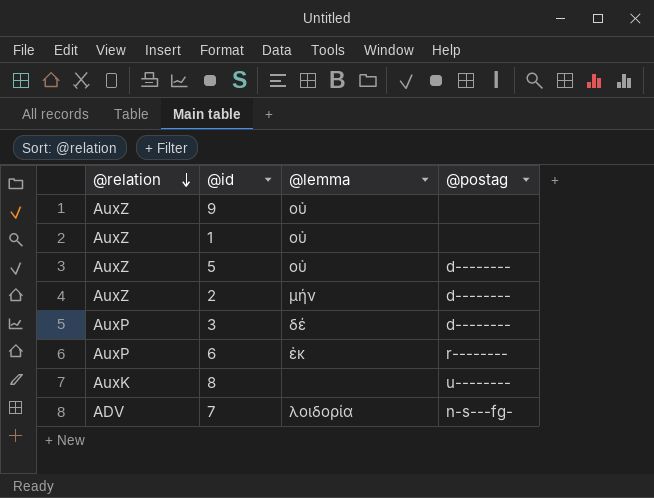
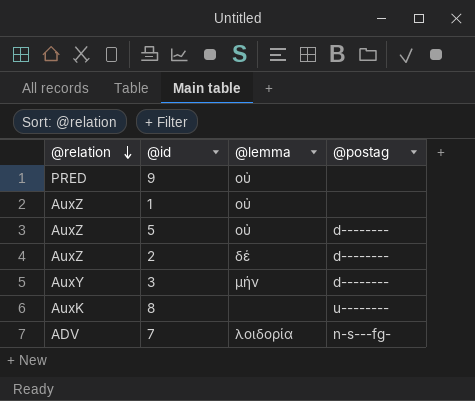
row 6: AuxP | ἐκ | r-------- -> none
9 | @relation: AuxZ -> PRED
2 | @lemma: μήν -> δέ
3 | @relation: AuxP -> AuxY
3 | @lemma: δέ -> μήν

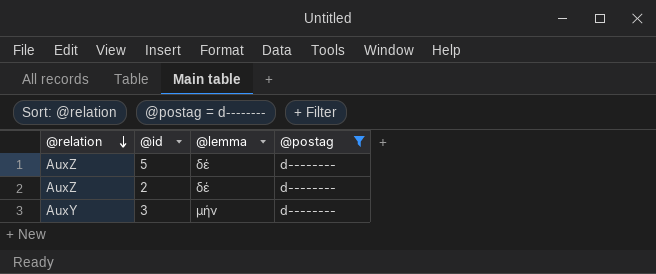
filter: none -> @postag = d--------
5 | @lemma: οὐ -> δέ

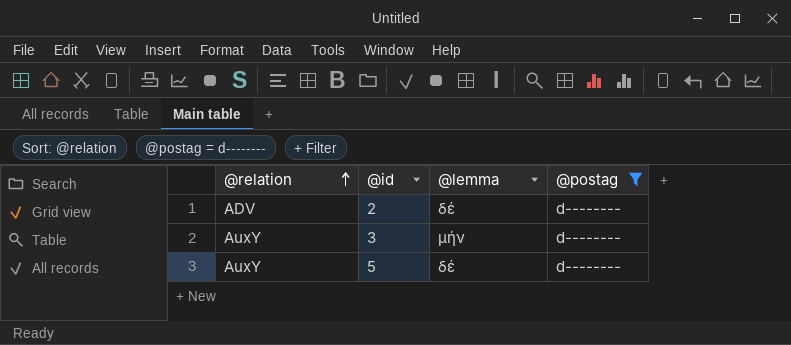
row order: @relation descending -> @relation ascending
2 | @relation: AuxZ -> ADV
5 | @relation: AuxZ -> AuxY

